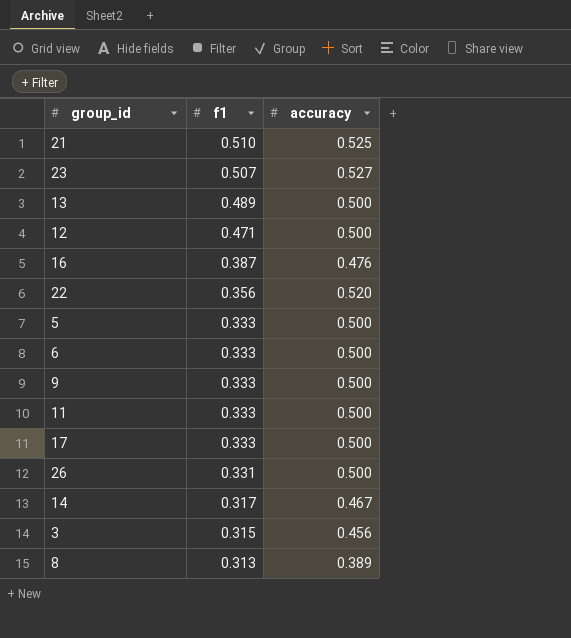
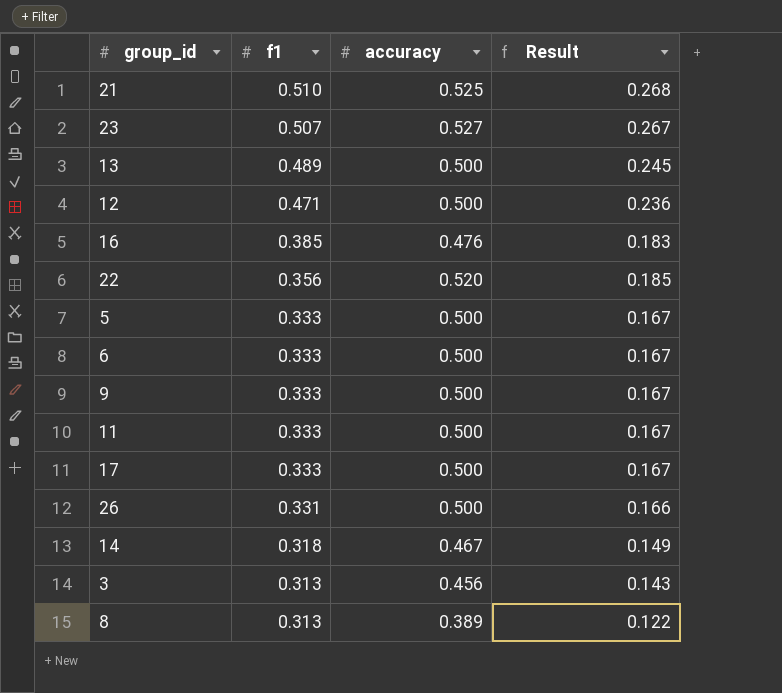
column Result | formula: none -> [f1] * [accuracy]
16 | f1: 0.387 -> 0.385
14 | f1: 0.317 -> 0.318
3 | f1: 0.315 -> 0.313

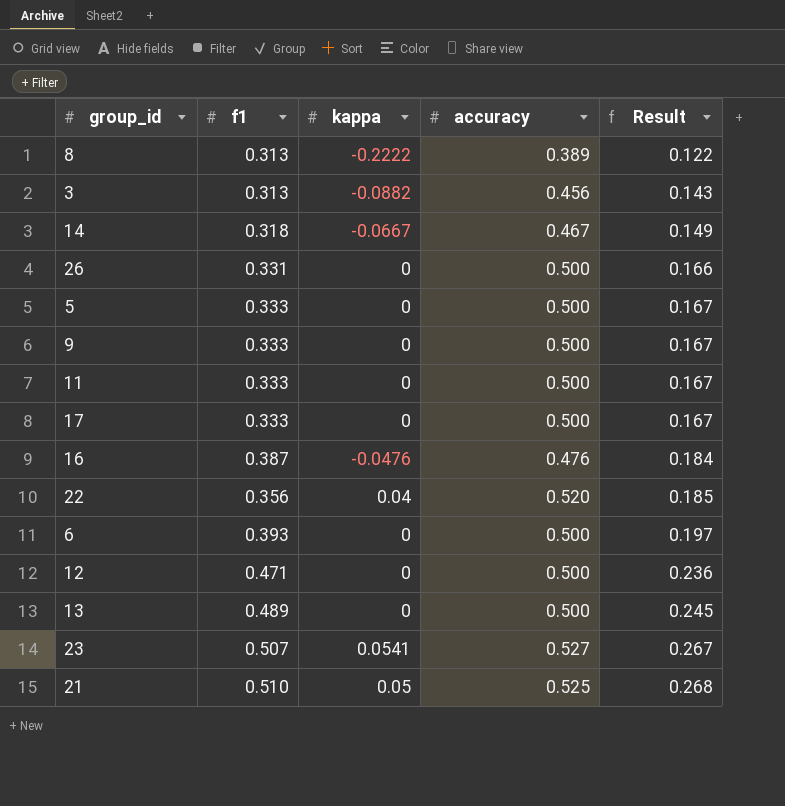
row order: f1 descending -> Result ascending
column kappa | position: none -> 3
16 | f1: 0.385 -> 0.387
16 | Result: 0.183 -> 0.184
6 | f1: 0.333 -> 0.393
6 | Result: 0.167 -> 0.197

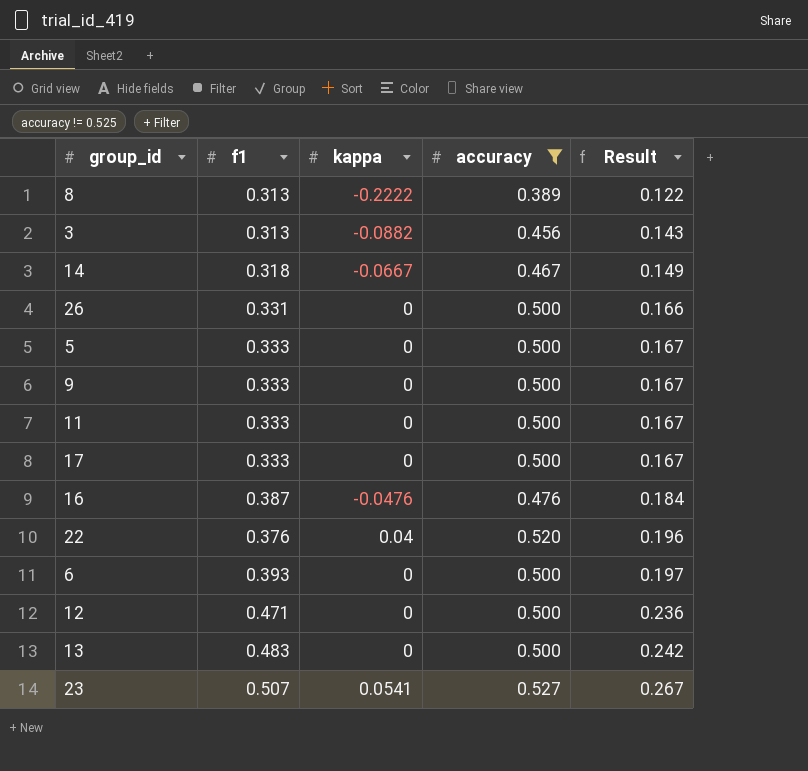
filter: none -> accuracy != 0.525
22 | f1: 0.356 -> 0.376
22 | Result: 0.185 -> 0.196
13 | f1: 0.489 -> 0.483
13 | Result: 0.245 -> 0.242

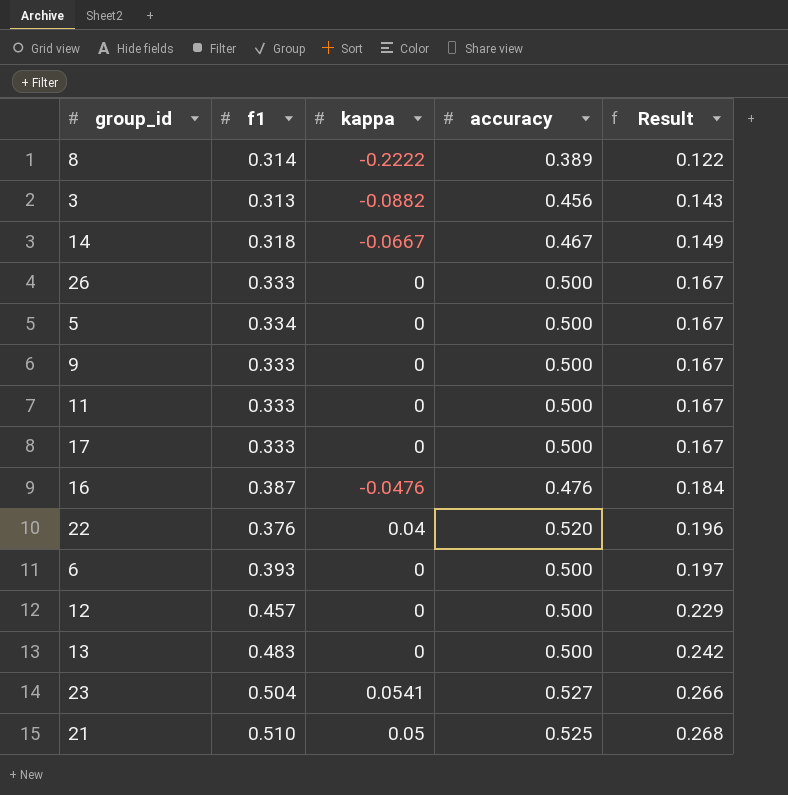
filter: accuracy != 0.525 -> none
8 | f1: 0.313 -> 0.314
26 | f1: 0.331 -> 0.333
26 | Result: 0.166 -> 0.167
5 | f1: 0.333 -> 0.334
12 | f1: 0.471 -> 0.457
12 | Result: 0.236 -> 0.229
23 | f1: 0.507 -> 0.504
23 | Result: 0.267 -> 0.266

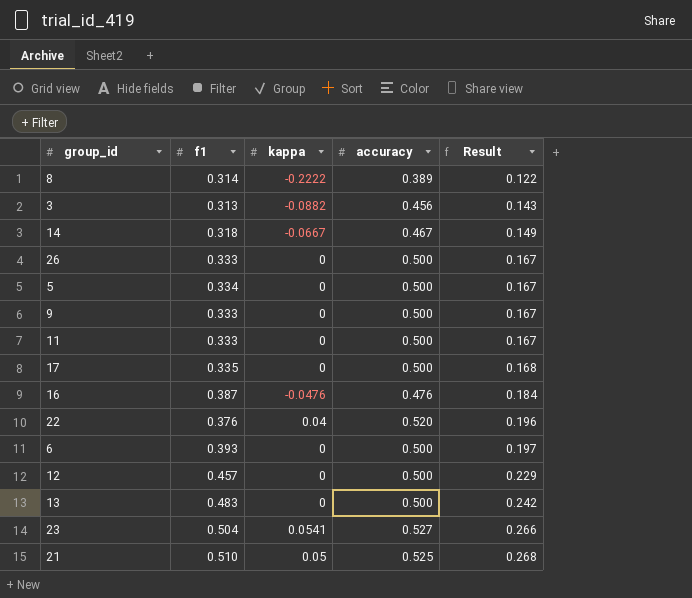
17 | f1: 0.333 -> 0.335
17 | Result: 0.167 -> 0.168

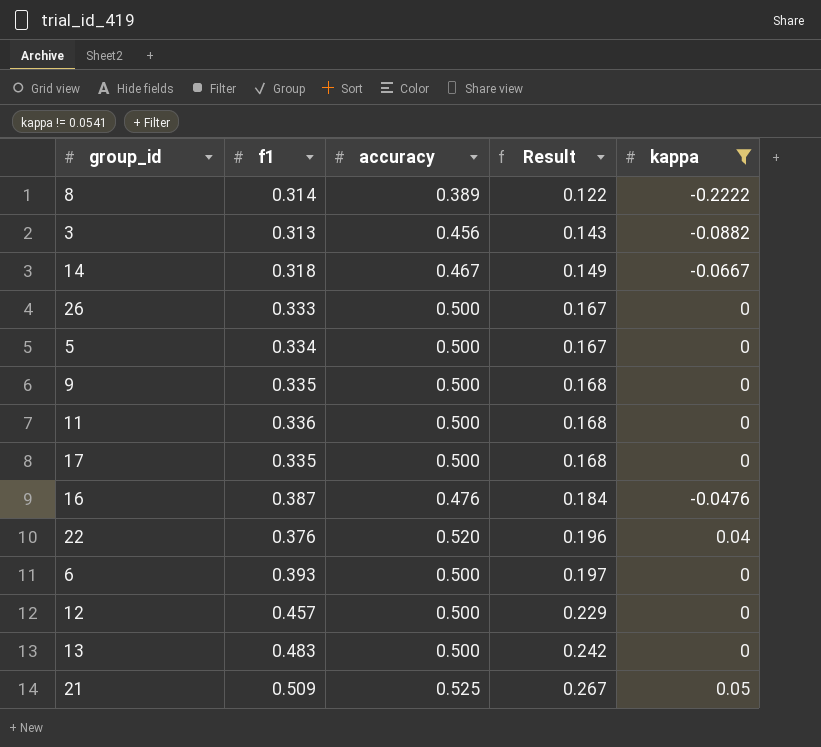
filter: none -> kappa != 0.0541
column kappa | position: 3 -> 5
9 | f1: 0.333 -> 0.335
9 | Result: 0.167 -> 0.168
11 | f1: 0.333 -> 0.336
11 | Result: 0.167 -> 0.168
21 | f1: 0.510 -> 0.509
21 | Result: 0.268 -> 0.267

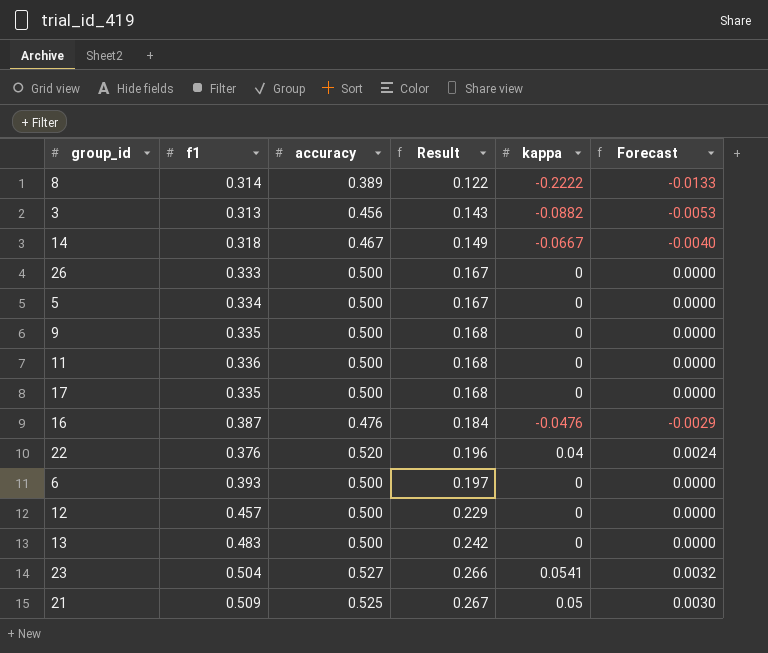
filter: kappa != 0.0541 -> none
column Forecast | formula: none -> [kappa] * 0.06

